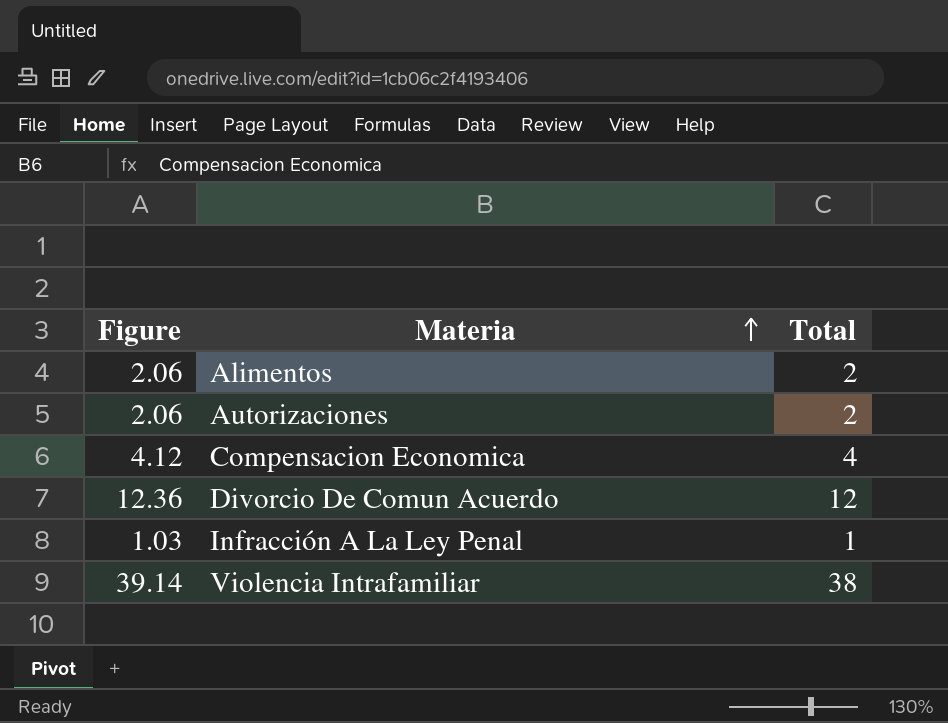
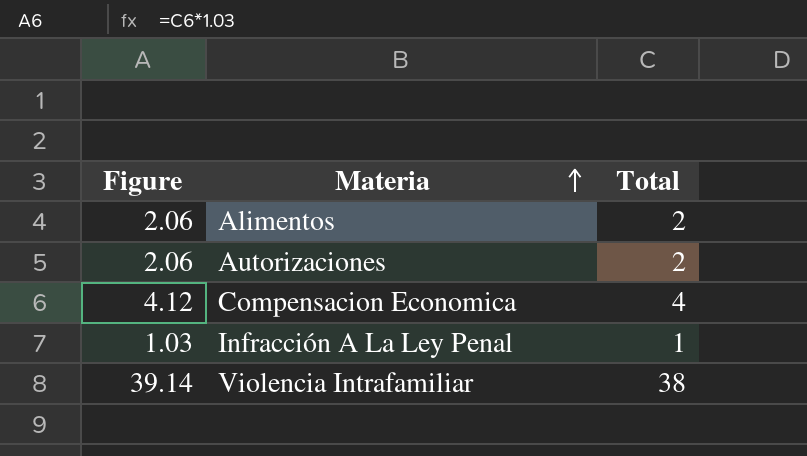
row Divorcio De Comun Acuerdo: 12.36 | 12 -> none

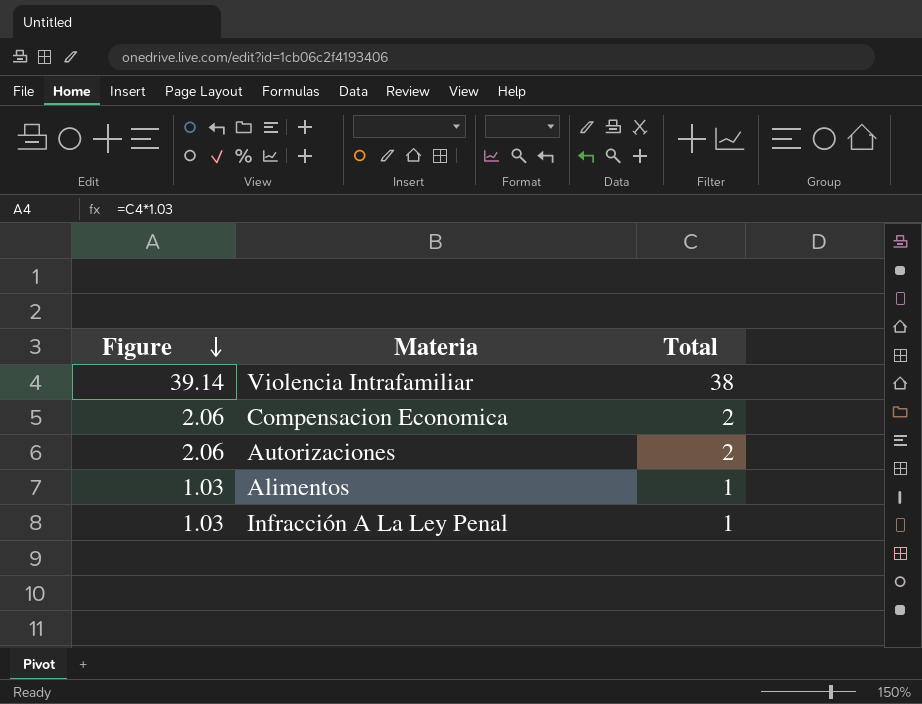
row order: Materia ascending -> Figure descending
Compensacion Economica | Figure: 4.12 -> 2.06
Compensacion Economica | Total: 4 -> 2
Alimentos | Figure: 2.06 -> 1.03
Alimentos | Total: 2 -> 1

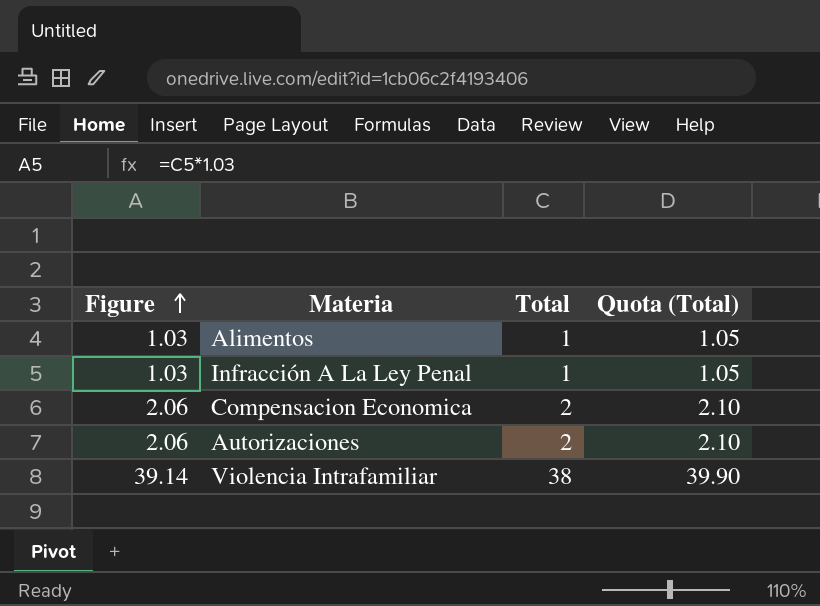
row order: Figure descending -> Figure ascending
column Quota (Total) | formula: none -> [Total] * 1.05

